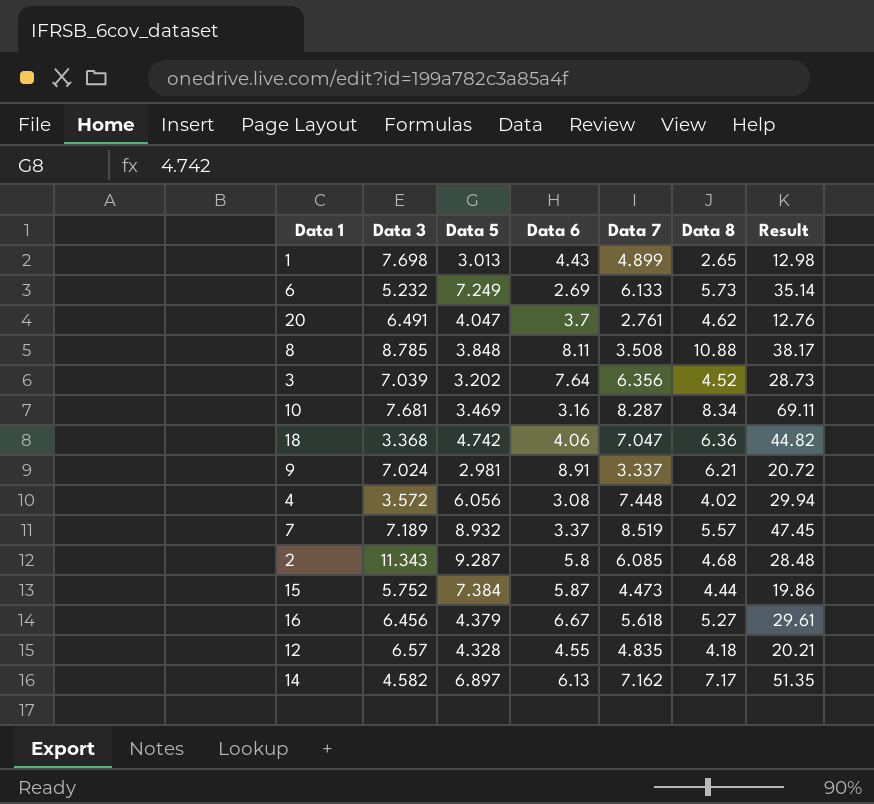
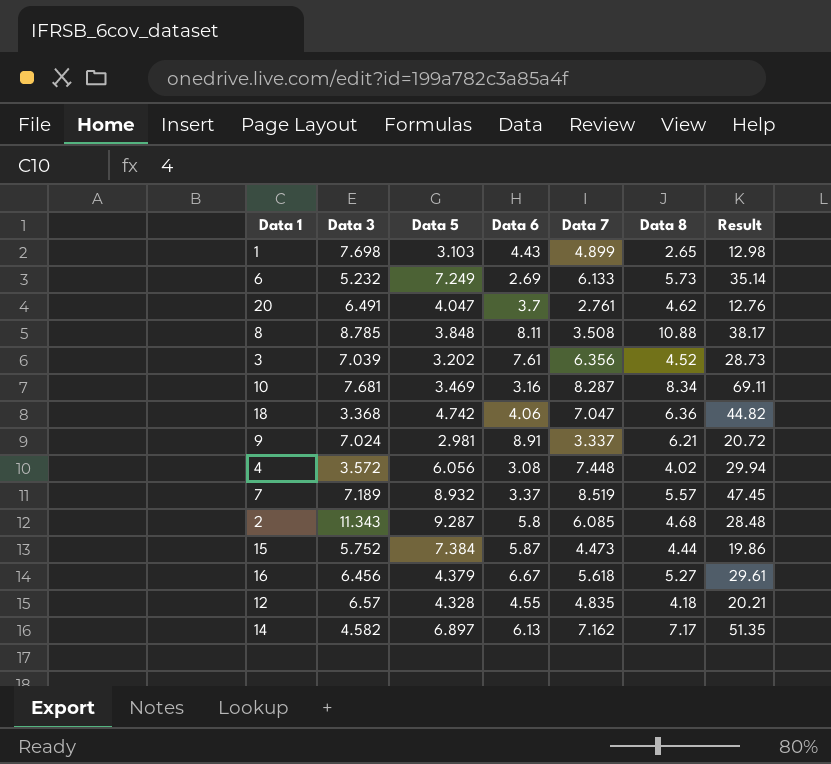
1 | Data 5: 3.013 -> 3.103
3 | Data 6: 7.64 -> 7.61

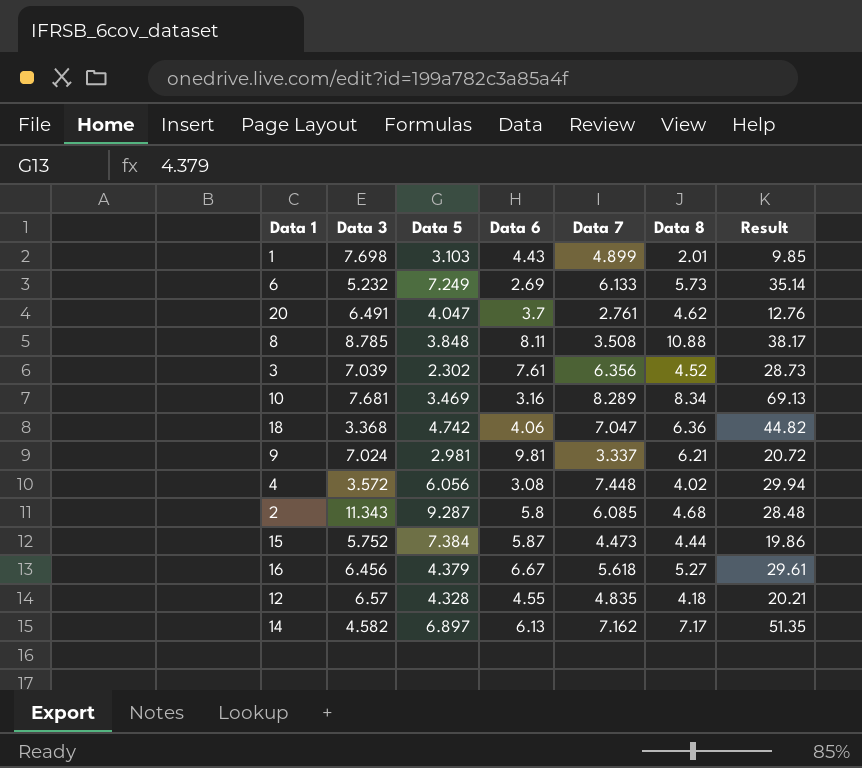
row 7: 7.189 | 8.932 | 3.37 | 8.519 | 5.57 | 47.45 -> none
1 | Data 8: 2.65 -> 2.01
1 | Result: 12.98 -> 9.85
3 | Data 5: 3.202 -> 2.302
10 | Data 7: 8.287 -> 8.289
10 | Result: 69.11 -> 69.13
9 | Data 6: 8.91 -> 9.81

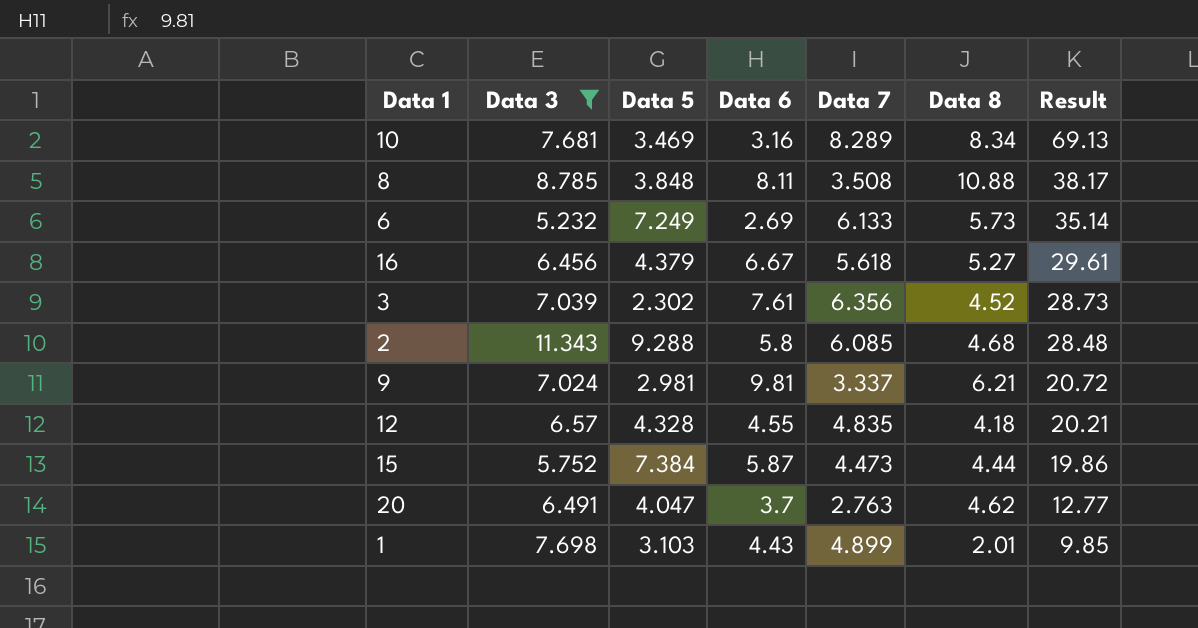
filter: none -> Data 3 >= 5.232
row order: none -> Result descending
2 | Data 5: 9.287 -> 9.288
20 | Data 7: 2.761 -> 2.763
20 | Result: 12.76 -> 12.77

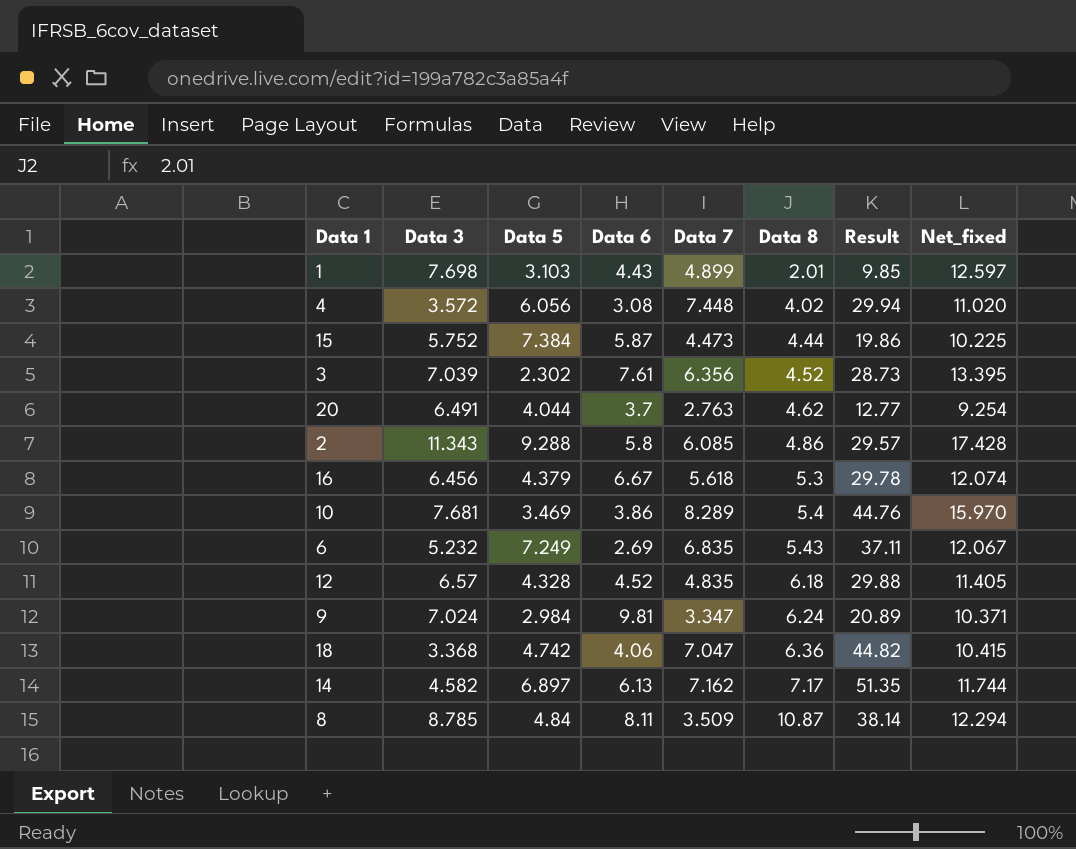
filter: Data 3 >= 5.232 -> none
row order: Result descending -> Data 8 ascending
column Net_fixed | formula: none -> [Data 3] + [Data 7]
20 | Data 5: 4.047 -> 4.044
2 | Data 8: 4.68 -> 4.86
2 | Result: 28.48 -> 29.57
16 | Data 8: 5.27 -> 5.3
16 | Result: 29.61 -> 29.78
10 | Data 6: 3.16 -> 3.86
10 | Data 8: 8.34 -> 5.4
10 | Result: 69.13 -> 44.76
6 | Data 7: 6.133 -> 6.835
6 | Data 8: 5.73 -> 5.43
6 | Result: 35.14 -> 37.11
12 | Data 6: 4.55 -> 4.52
12 | Data 8: 4.18 -> 6.18
12 | Result: 20.21 -> 29.88
9 | Data 5: 2.981 -> 2.984
9 | Data 7: 3.337 -> 3.347
9 | Data 8: 6.21 -> 6.24
9 | Result: 20.72 -> 20.89
8 | Data 5: 3.848 -> 4.84
8 | Data 7: 3.508 -> 3.509
8 | Data 8: 10.88 -> 10.87
8 | Result: 38.17 -> 38.14

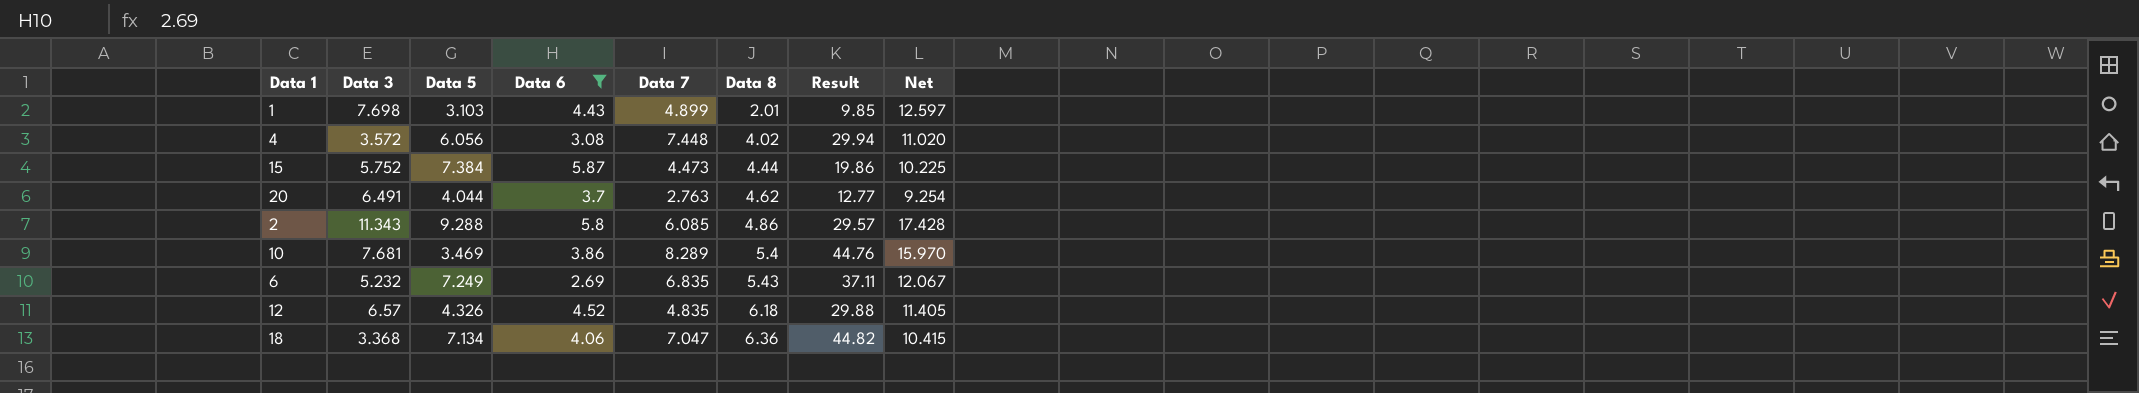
filter: none -> Data 6 <= 5.87
column name: Net_fixed -> Net
12 | Data 5: 4.328 -> 4.326
18 | Data 5: 4.742 -> 7.134

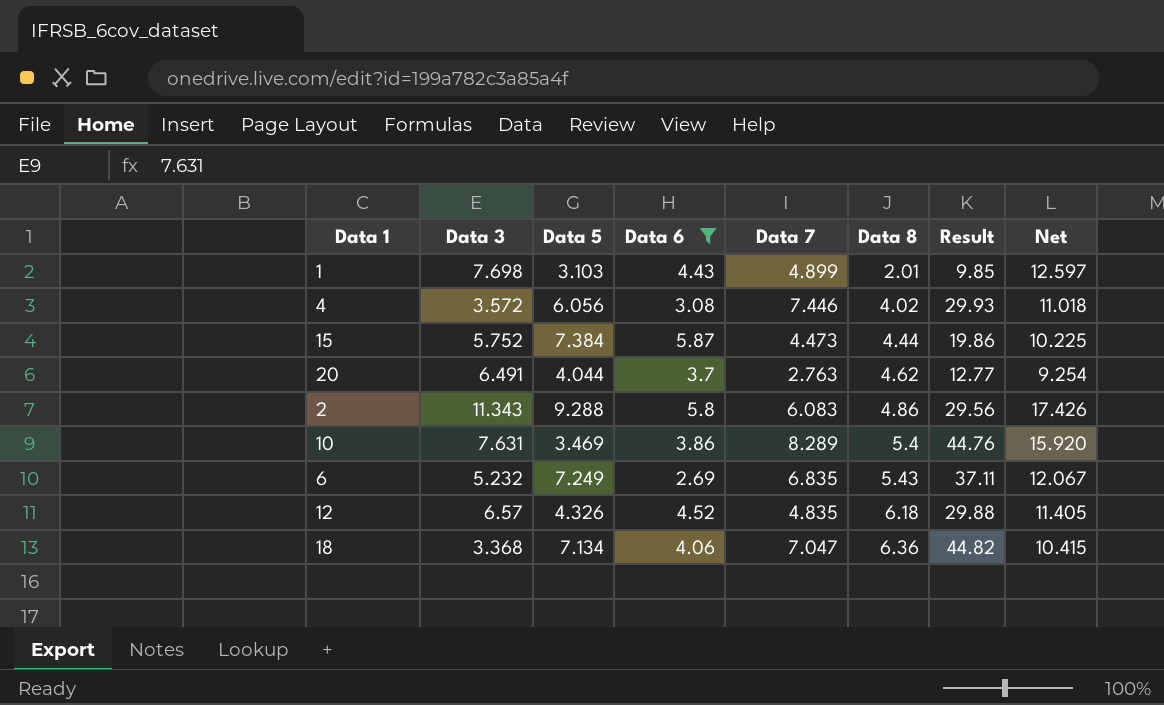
4 | Data 7: 7.448 -> 7.446
4 | Result: 29.94 -> 29.93
4 | Net: 11.020 -> 11.018
2 | Data 7: 6.085 -> 6.083
2 | Result: 29.57 -> 29.56
2 | Net: 17.428 -> 17.426
10 | Data 3: 7.681 -> 7.631
10 | Net: 15.970 -> 15.920

